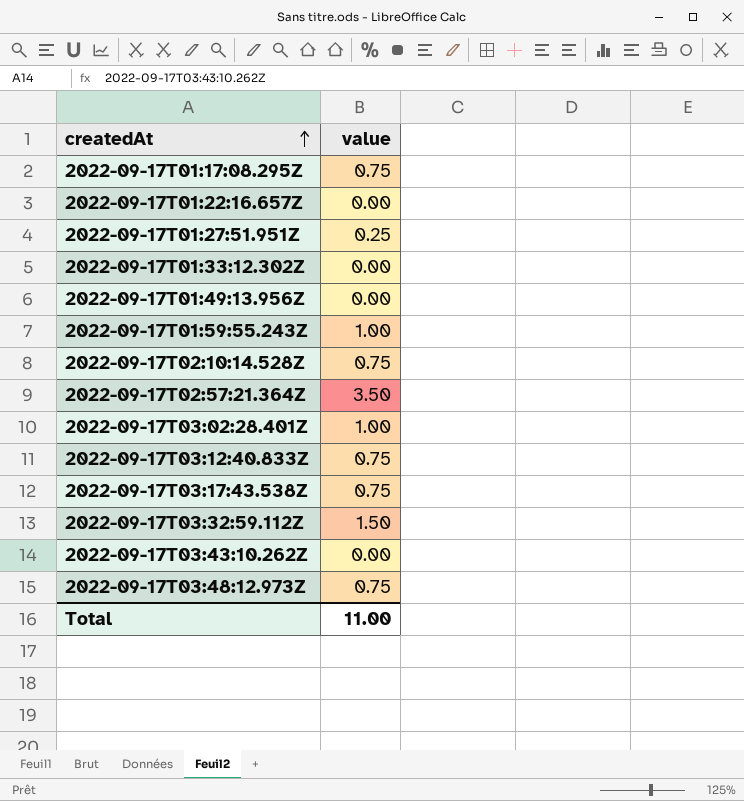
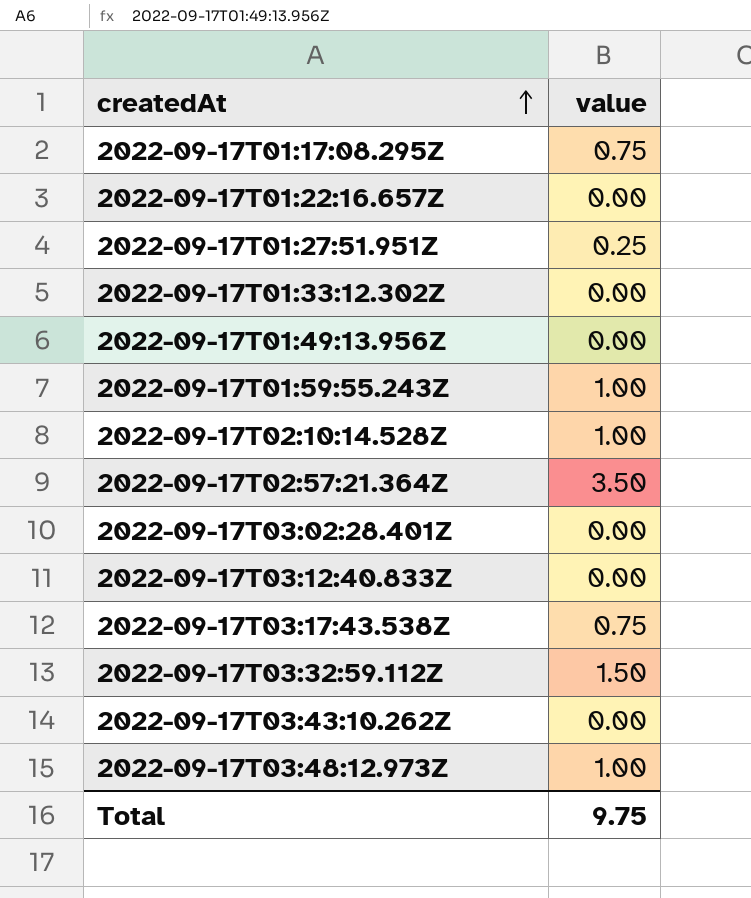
2022-09-17T02:10:14.528Z | value: 0.75 -> 1.00
2022-09-17T03:02:28.401Z | value: 1.00 -> 0.00
2022-09-17T03:12:40.833Z | value: 0.75 -> 0.00
2022-09-17T03:48:12.973Z | value: 0.75 -> 1.00
Total | value: 11.00 -> 9.75

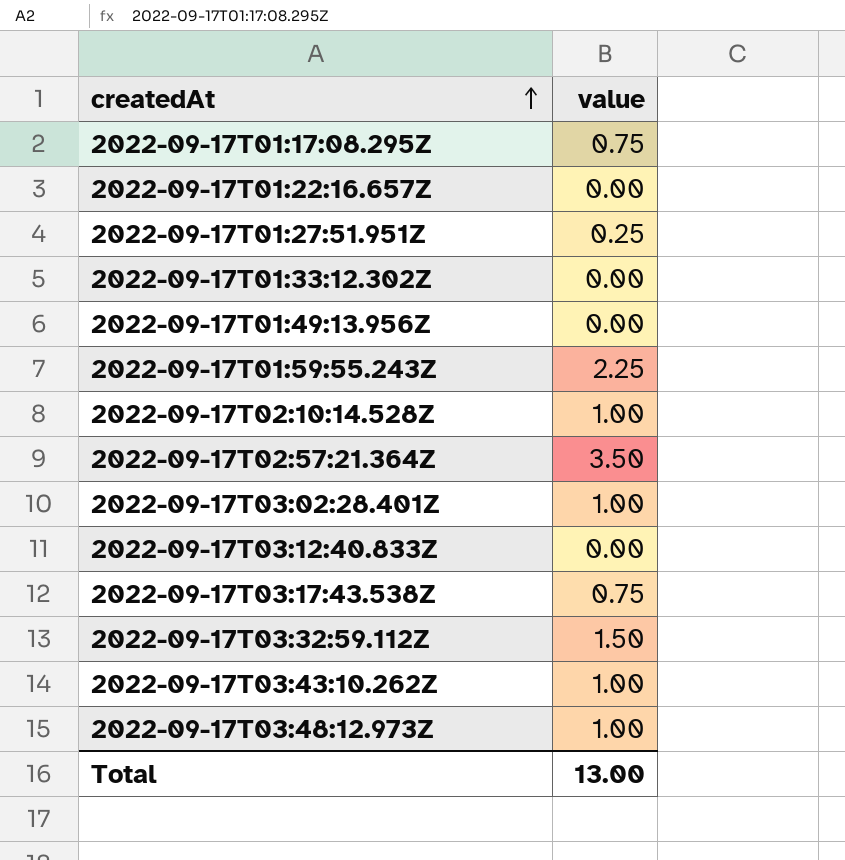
2022-09-17T01:59:55.243Z | value: 1.00 -> 2.25
2022-09-17T03:02:28.401Z | value: 0.00 -> 1.00
2022-09-17T03:43:10.262Z | value: 0.00 -> 1.00
Total | value: 9.75 -> 13.00

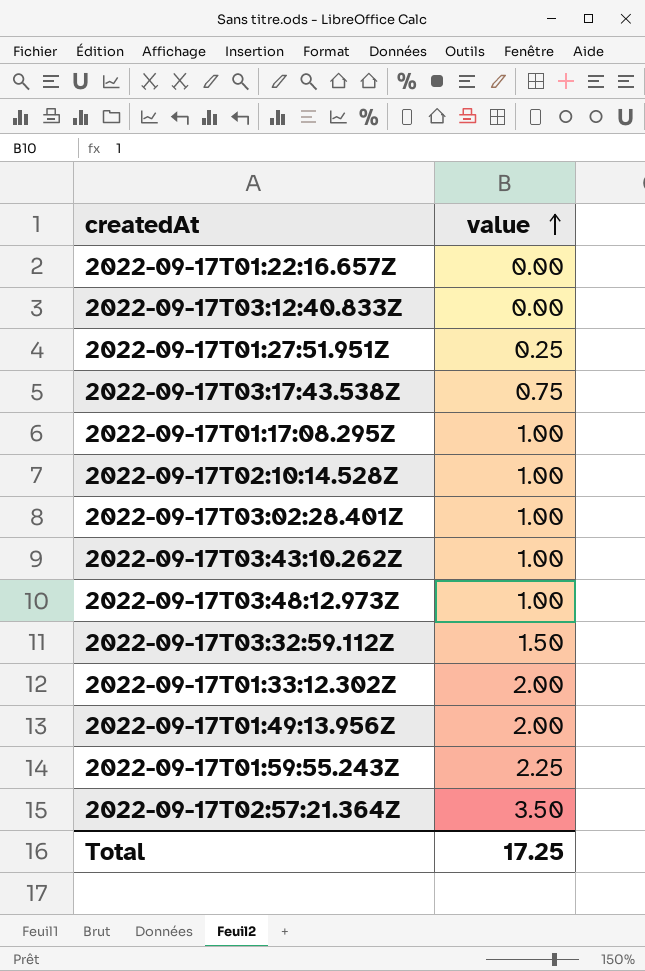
row order: createdAt ascending -> value ascending
2022-09-17T01:17:08.295Z | value: 0.75 -> 1.00
2022-09-17T01:33:12.302Z | value: 0.00 -> 2.00
2022-09-17T01:49:13.956Z | value: 0.00 -> 2.00
Total | value: 13.00 -> 17.25

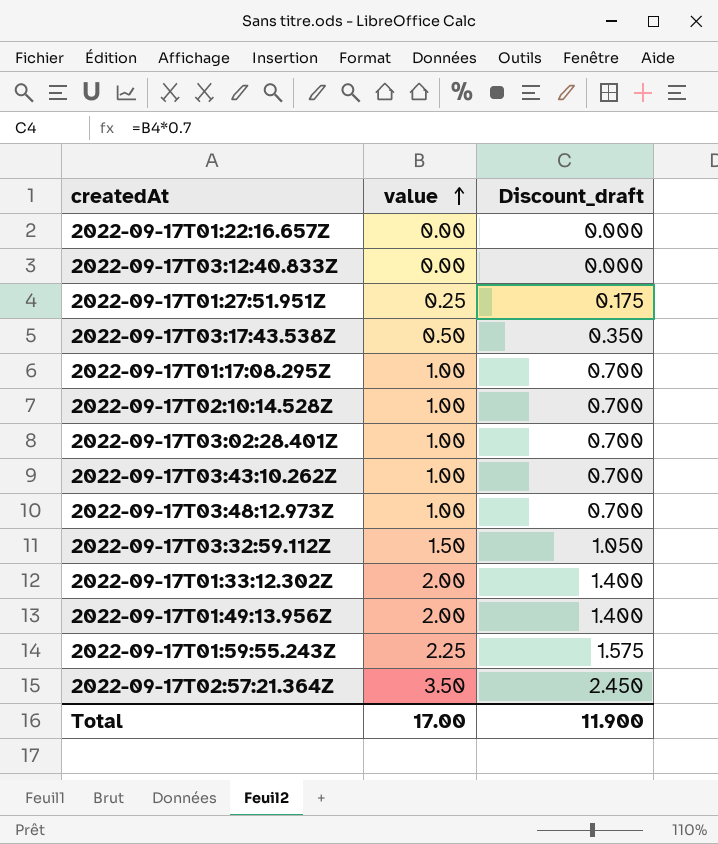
column Discount_draft | formula: none -> [value] * 0.7
2022-09-17T03:17:43.538Z | value: 0.75 -> 0.50
Total | value: 17.25 -> 17.00

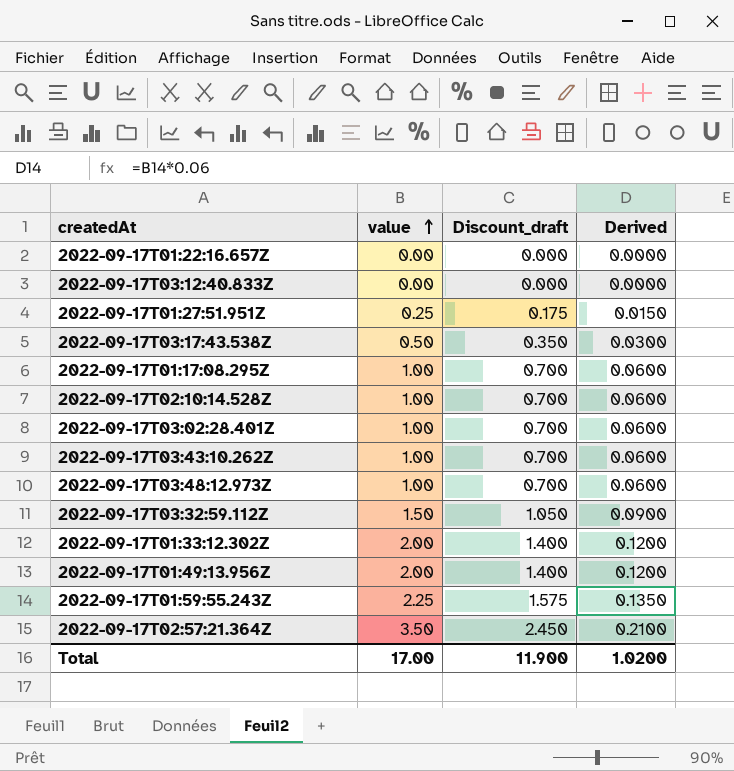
column Derived | formula: none -> [value] * 0.06

